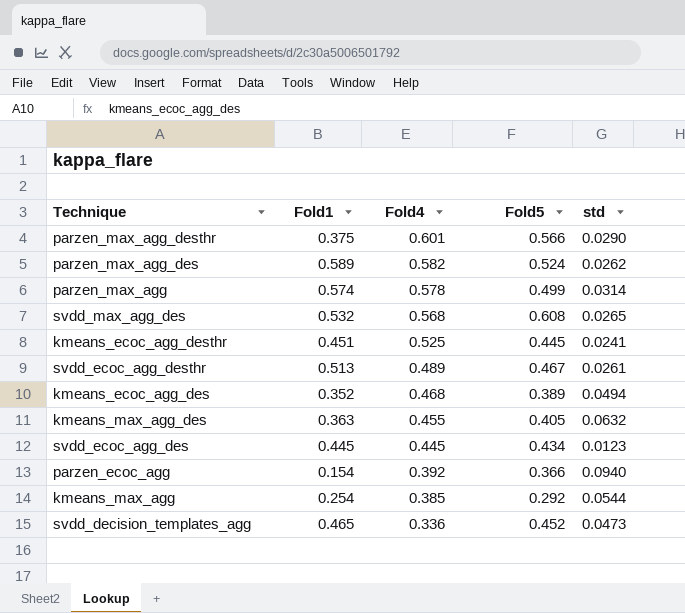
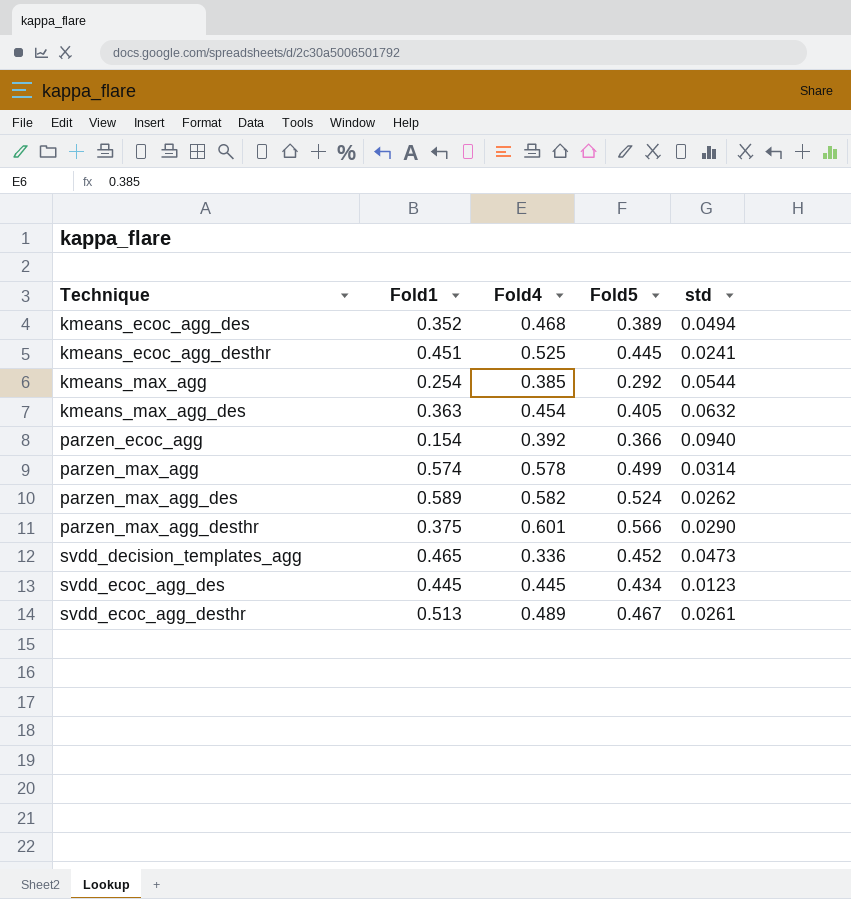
row order: Fold4 descending -> Technique ascending
row svdd_max_agg_des: 0.532 | 0.568 | 0.608 | 0.0265 -> none
kmeans_max_agg_des | Fold4: 0.455 -> 0.454

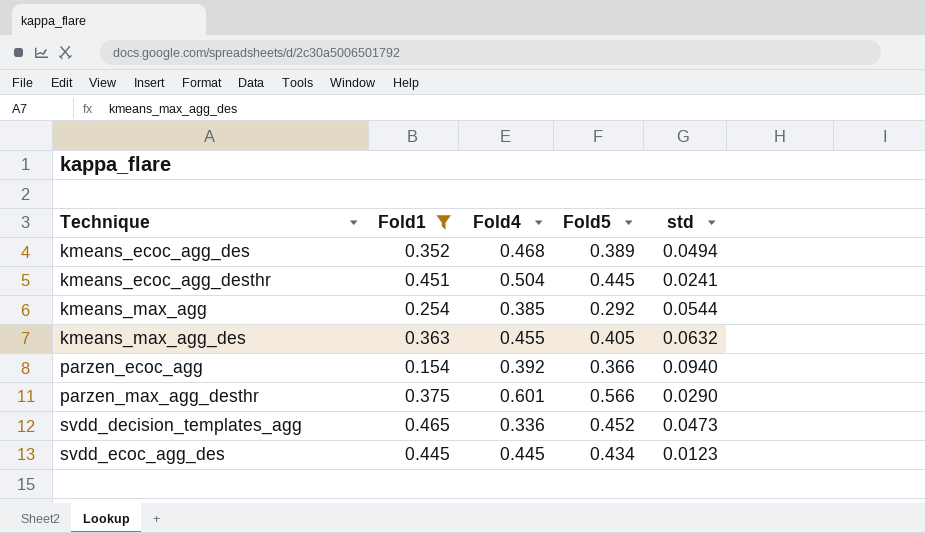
filter: none -> Fold1 <= 0.465
kmeans_ecoc_agg_desthr | Fold4: 0.525 -> 0.504
kmeans_max_agg_des | Fold4: 0.454 -> 0.455

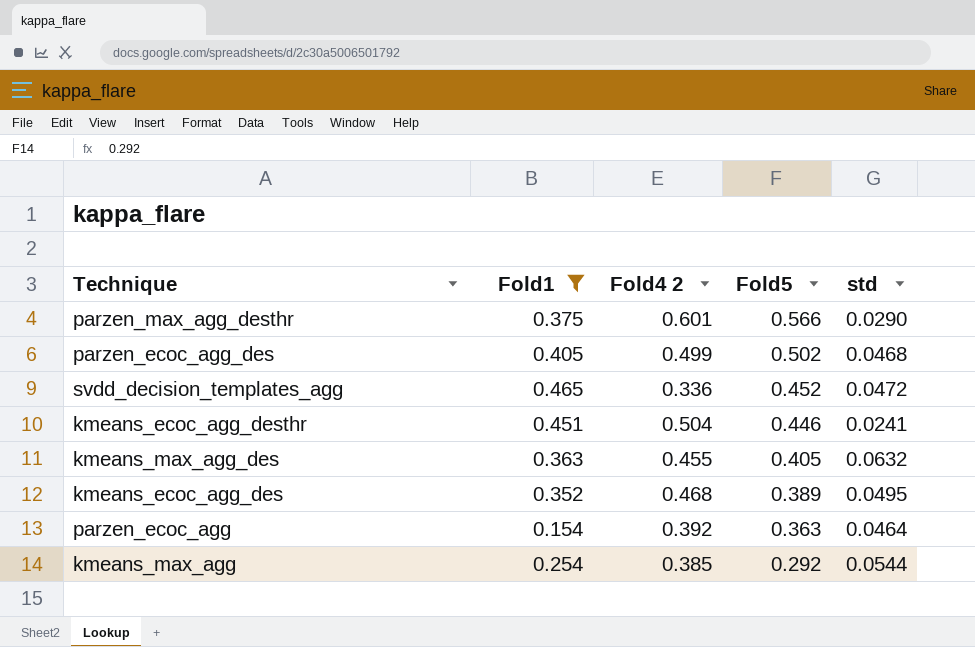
row order: Technique ascending -> Fold5 descending
column name: Fold4 -> Fold4 2
row svdd_ecoc_agg_des: 0.445 | 0.445 | 0.434 | 0.0123 -> none
row parzen_ecoc_agg_des: none -> 0.405 | 0.499 | 0.502 | 0.0468
svdd_decision_templates_agg | std: 0.0473 -> 0.0472
kmeans_ecoc_agg_desthr | Fold5: 0.445 -> 0.446
kmeans_ecoc_agg_des | std: 0.0494 -> 0.0495
parzen_ecoc_agg | Fold5: 0.366 -> 0.363
parzen_ecoc_agg | std: 0.0940 -> 0.0464

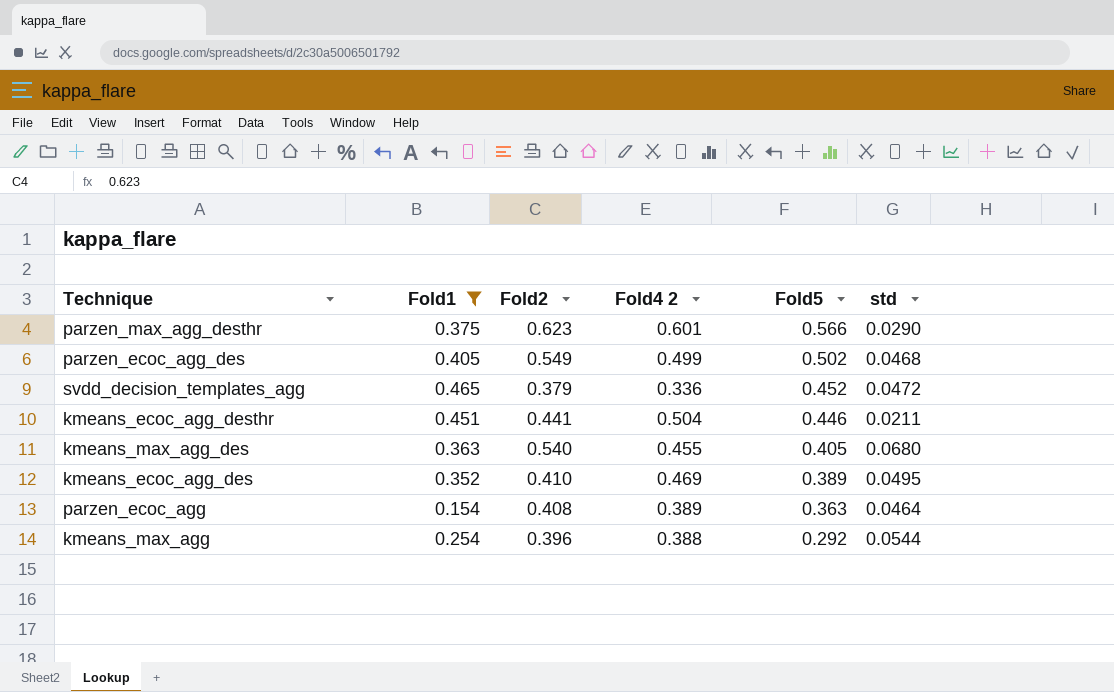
column Fold2 | position: none -> 3
kmeans_ecoc_agg_desthr | std: 0.0241 -> 0.0211
kmeans_max_agg_des | std: 0.0632 -> 0.0680
kmeans_ecoc_agg_des | Fold4 2: 0.468 -> 0.469
parzen_ecoc_agg | Fold4 2: 0.392 -> 0.389
kmeans_max_agg | Fold4 2: 0.385 -> 0.388

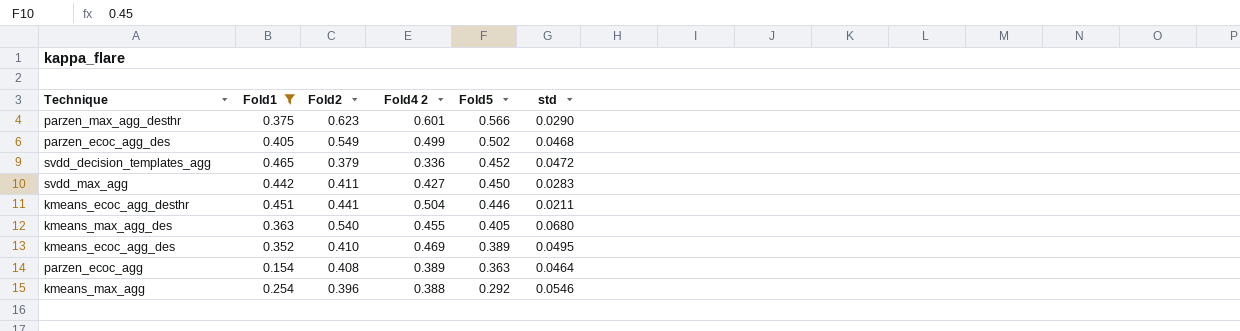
row svdd_max_agg: none -> 0.442 | 0.411 | 0.427 | 0.450 | 0.0283
kmeans_max_agg | std: 0.0544 -> 0.0546

